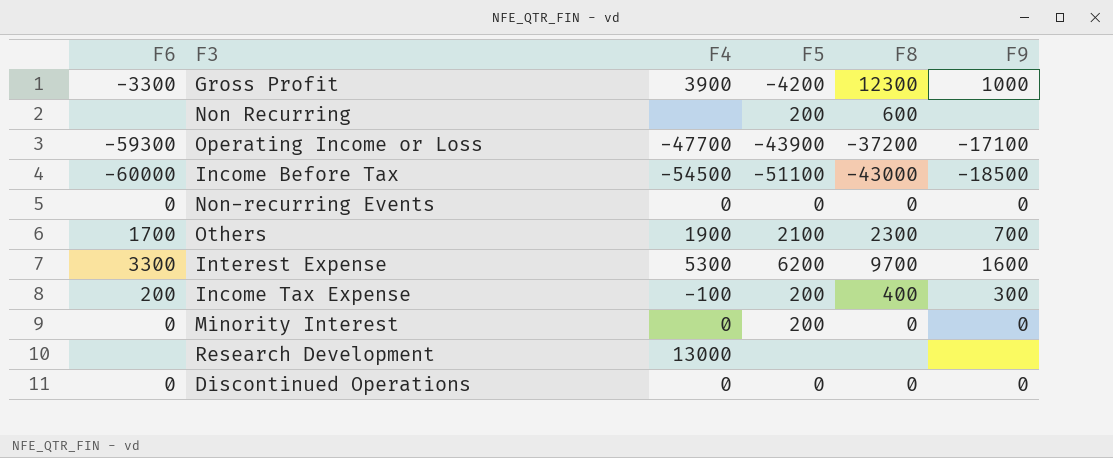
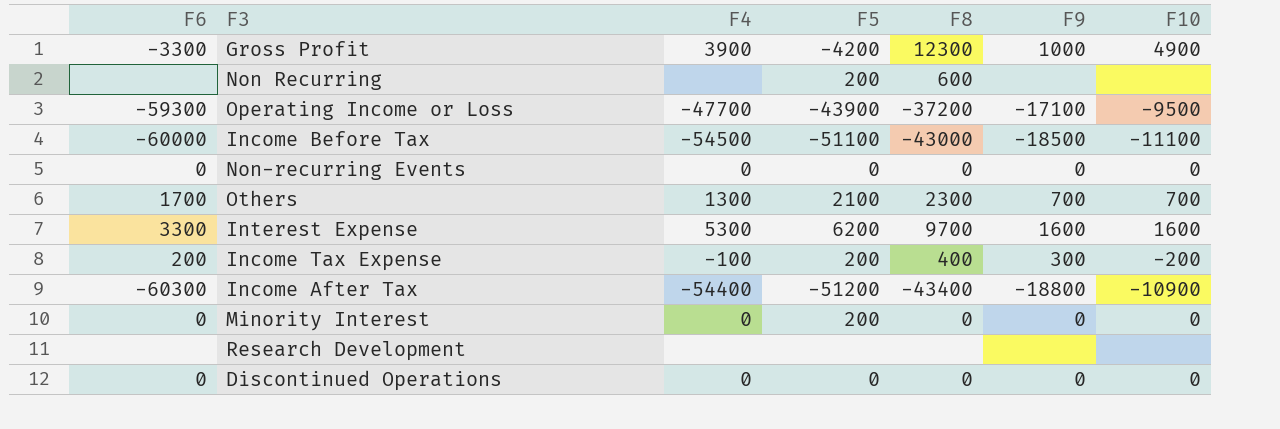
column F10 | position: none -> 7
Others | F4: 1900 -> 1300
row Income After Tax: none -> -60300 | -54400 | -51200 | -43400 | -18800 | -10900
Research Development | F4: 13000 -> none

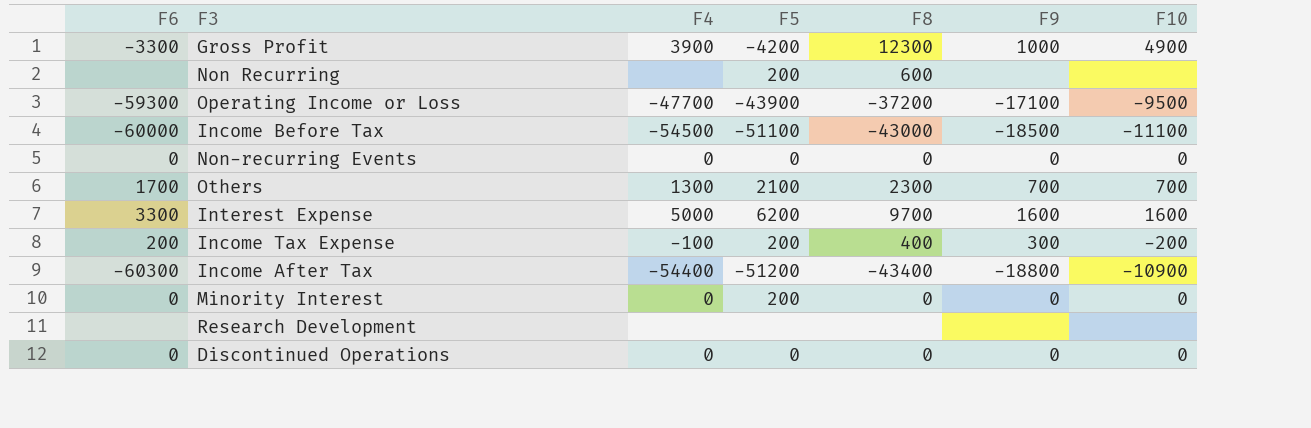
Interest Expense | F4: 5300 -> 5000

